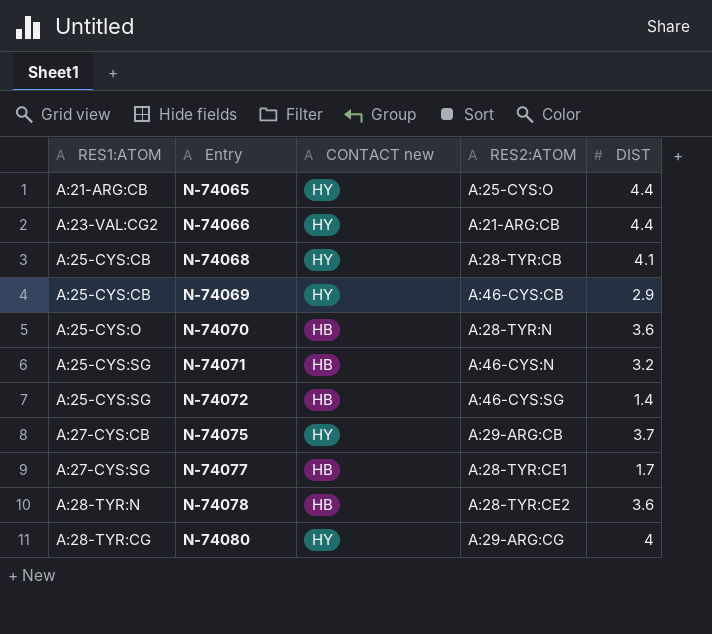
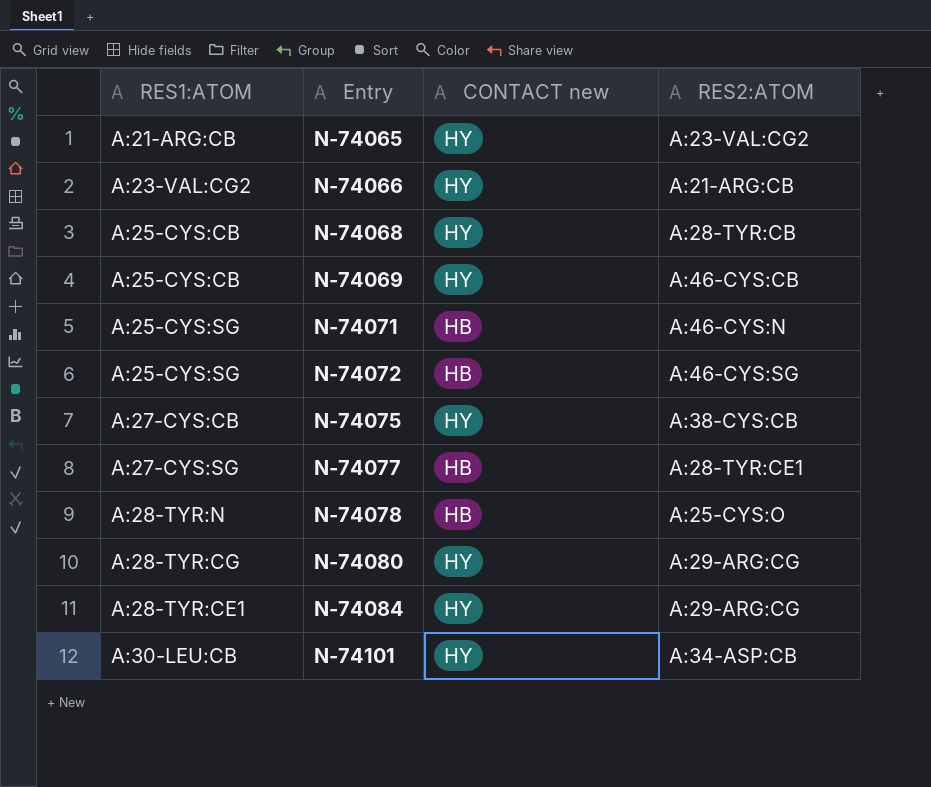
column DIST | position: 5 -> none
row N-74070: A:25-CYS:O | HB | A:28-TYR:N | 3.6 -> none
N-74065 | RES2:ATOM: A:25-CYS:O -> A:23-VAL:CG2
N-74075 | RES2:ATOM: A:29-ARG:CB -> A:38-CYS:CB
N-74078 | RES2:ATOM: A:28-TYR:CE2 -> A:25-CYS:O
row N-74084: none -> A:28-TYR:CE1 | HY | A:29-ARG:CG
row N-74101: none -> A:30-LEU:CB | HY | A:34-ASP:CB

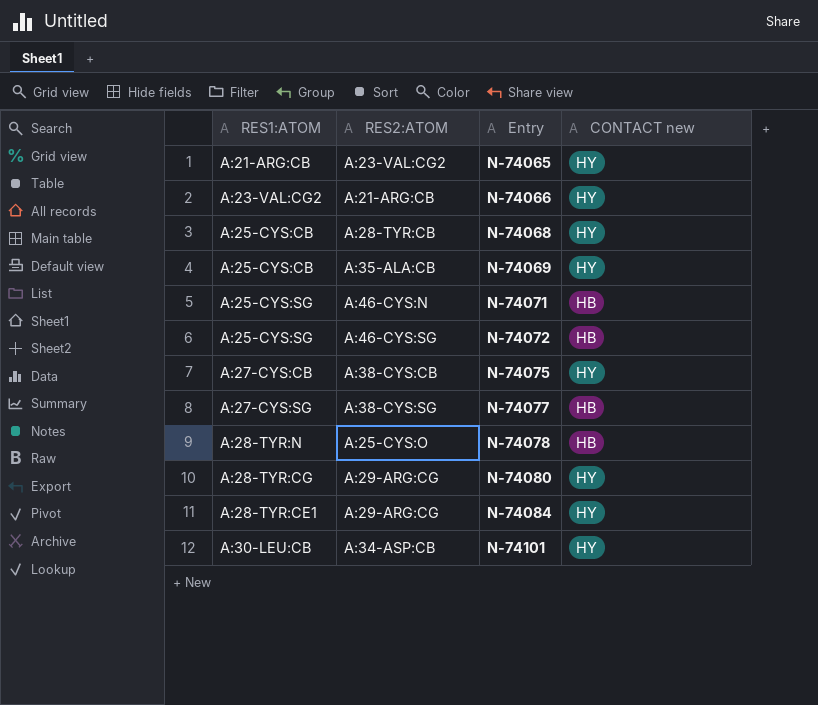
column RES2:ATOM | position: 4 -> 2
N-74069 | RES2:ATOM: A:46-CYS:CB -> A:35-ALA:CB
N-74077 | RES2:ATOM: A:28-TYR:CE1 -> A:38-CYS:SG

